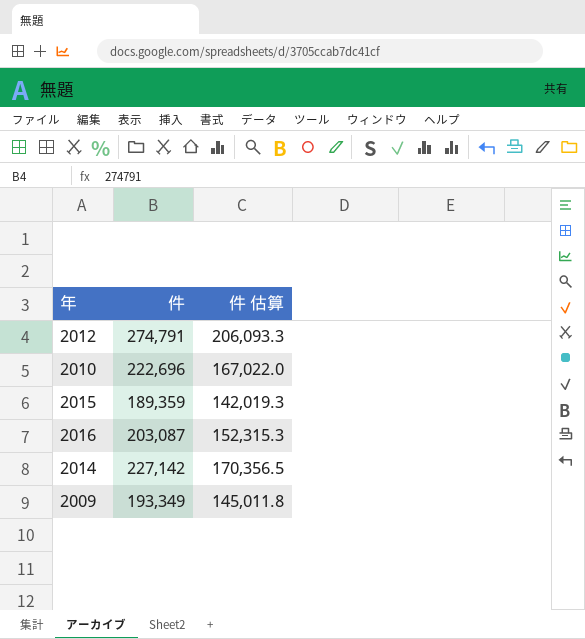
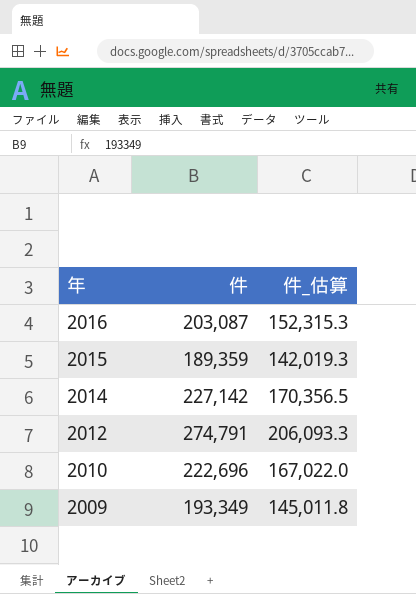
row order: none -> 年 descending
column name: 件 估算 -> 件_估算

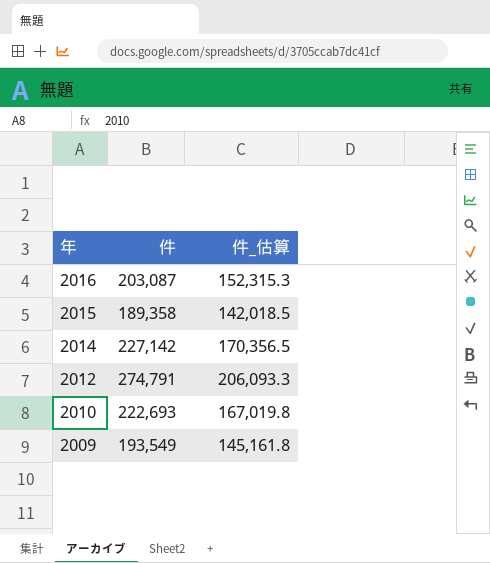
2015 | 件: 189,359 -> 189,358
2015 | 件_估算: 142,019.3 -> 142,018.5
2010 | 件: 222,696 -> 222,693
2010 | 件_估算: 167,022.0 -> 167,019.8
2009 | 件: 193,349 -> 193,549
2009 | 件_估算: 145,011.8 -> 145,161.8

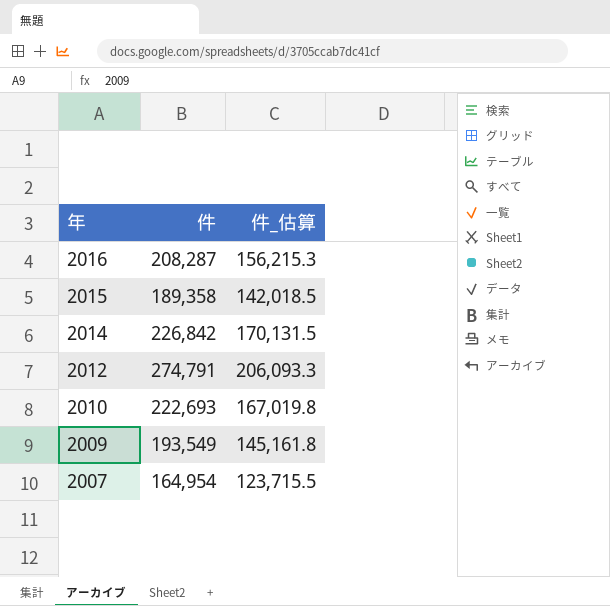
2016 | 件: 203,087 -> 208,287
2016 | 件_估算: 152,315.3 -> 156,215.3
2014 | 件: 227,142 -> 226,842
2014 | 件_估算: 170,356.5 -> 170,131.5
row 2007: none -> 164,954 | 123,715.5

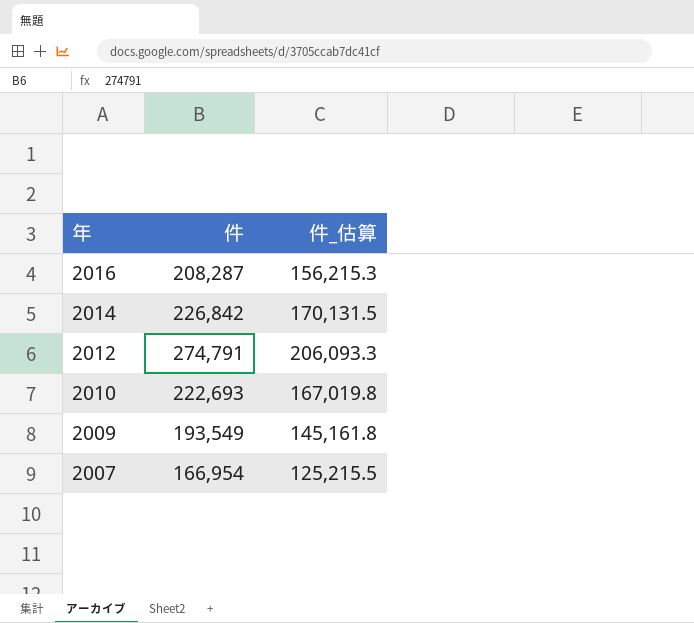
row 2015: 189,358 | 142,018.5 -> none
2007 | 件: 164,954 -> 166,954
2007 | 件_估算: 123,715.5 -> 125,215.5

